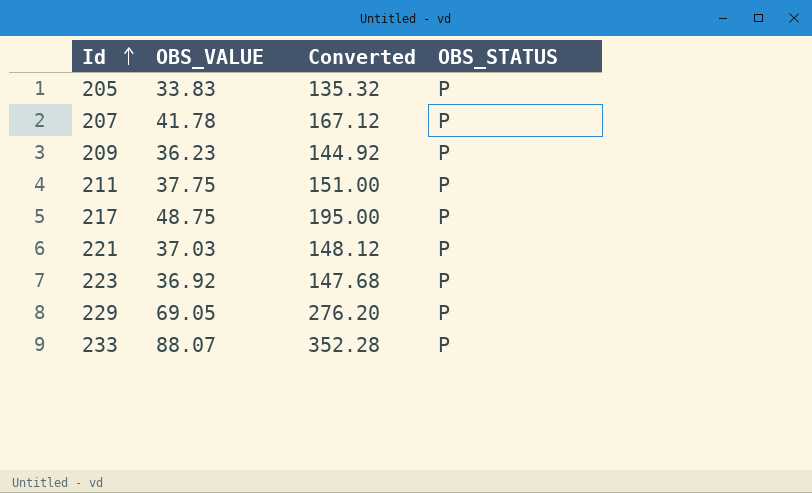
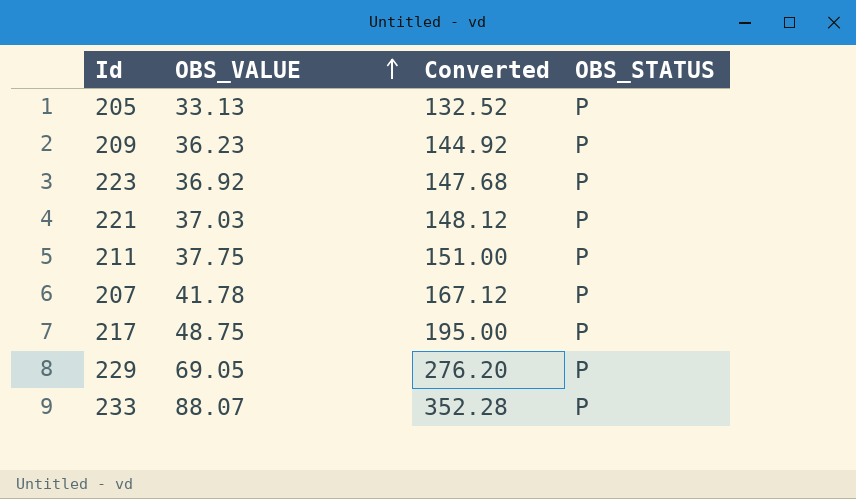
row order: Id ascending -> OBS_VALUE ascending
205 | OBS_VALUE: 33.83 -> 33.13
205 | Converted: 135.32 -> 132.52

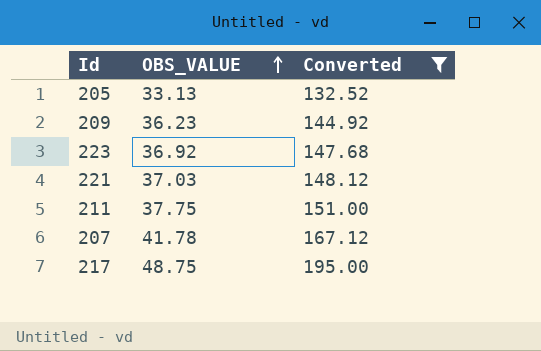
filter: none -> Converted <= 195.00
column OBS_STATUS | position: 4 -> none

